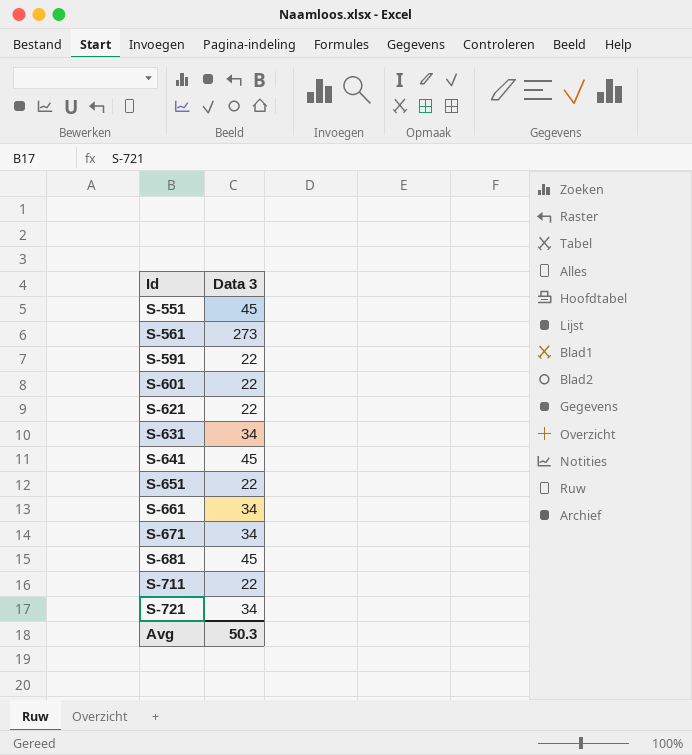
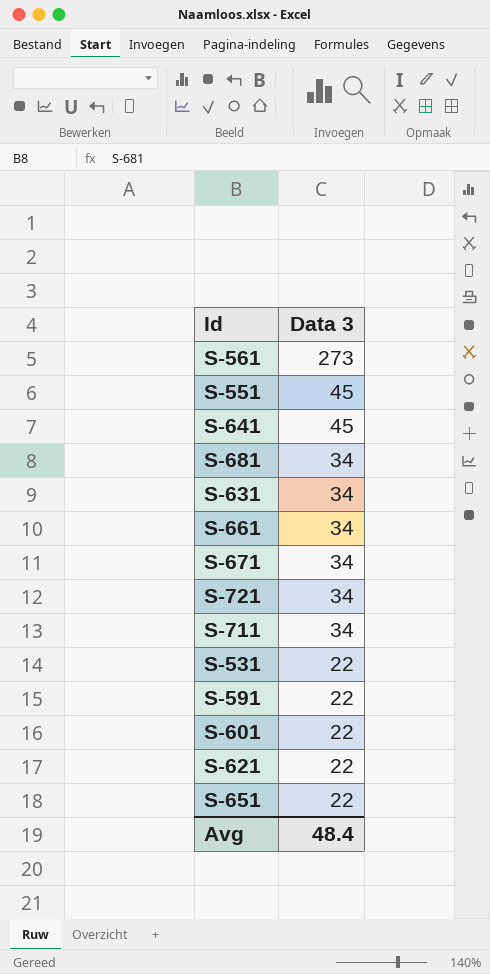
row order: Id ascending -> Data 3 descending
S-681 | Data 3: 45 -> 34
S-711 | Data 3: 22 -> 34
row S-531: none -> 22
Avg | Data 3: 50.3 -> 48.4

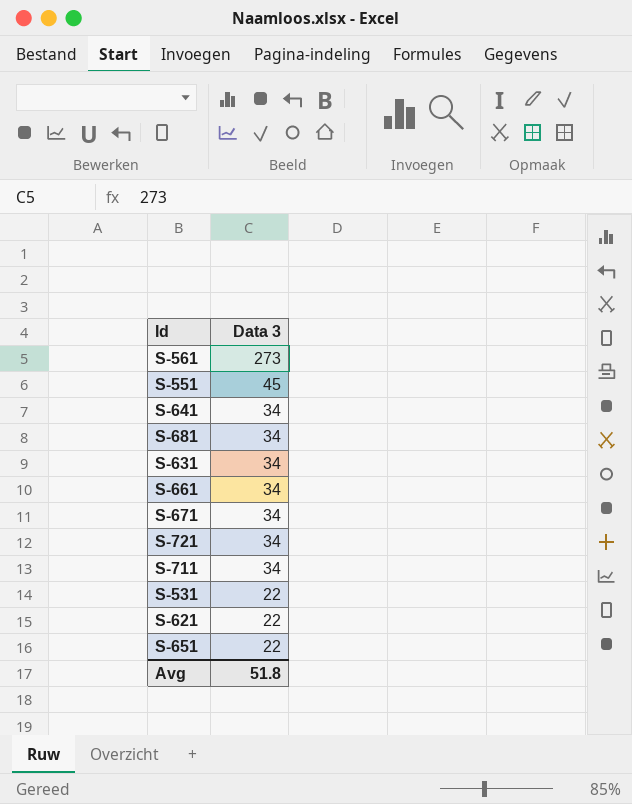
row S-591: 22 -> none
row S-601: 22 -> none
S-641 | Data 3: 45 -> 34
Avg | Data 3: 48.4 -> 51.8

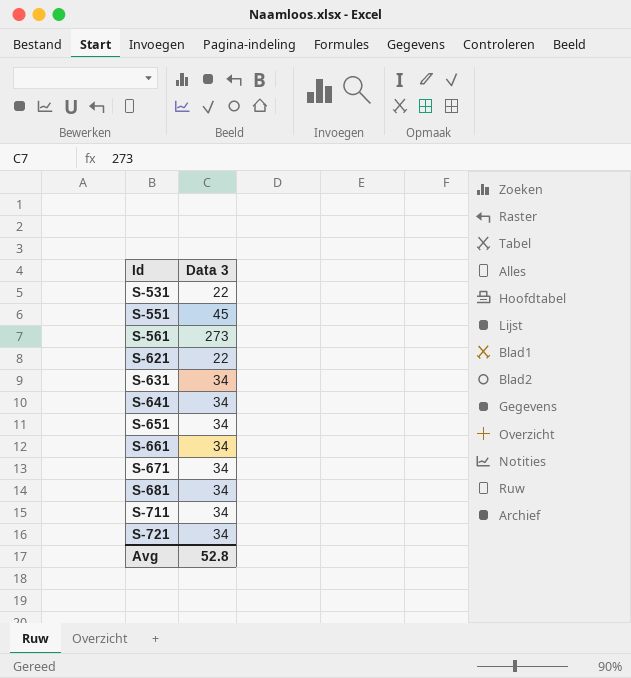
row order: Data 3 descending -> Id ascending
S-651 | Data 3: 22 -> 34
Avg | Data 3: 51.8 -> 52.8

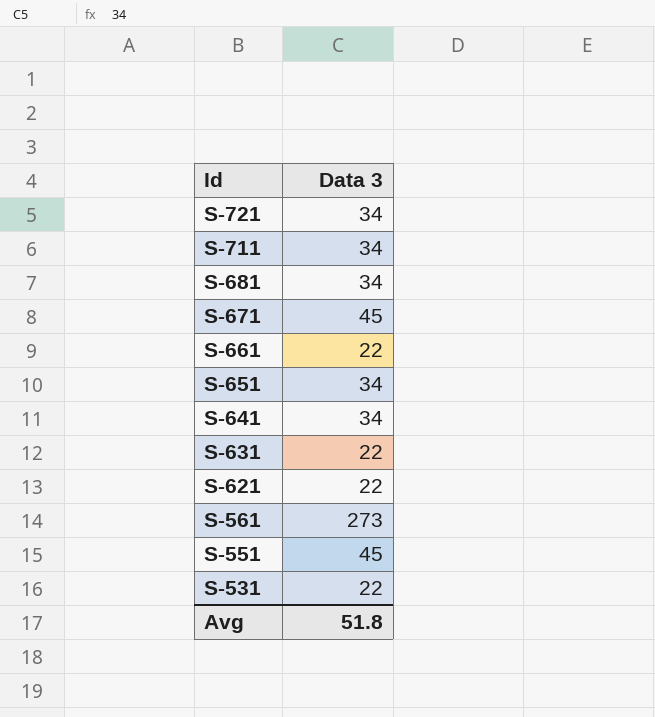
row order: Id ascending -> Id descending
S-671 | Data 3: 34 -> 45
S-661 | Data 3: 34 -> 22
S-631 | Data 3: 34 -> 22
Avg | Data 3: 52.8 -> 51.8

